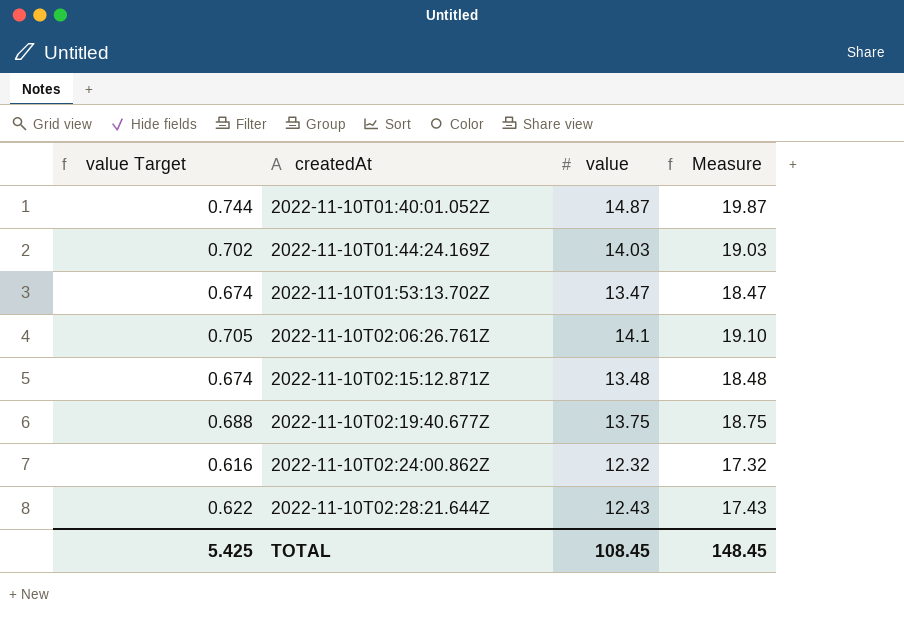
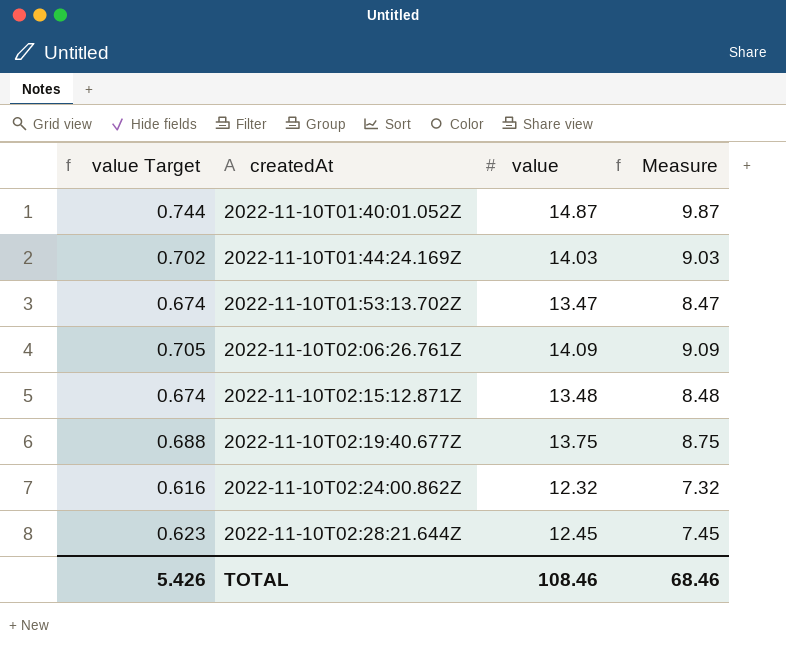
column Measure | formula: [value] + 5 -> [value] - 5
2022-11-10T02:06:26.761Z | value: 14.1 -> 14.09
2022-11-10T02:28:21.644Z | value Target: 0.622 -> 0.623
2022-11-10T02:28:21.644Z | value: 12.43 -> 12.45
TOTAL | value Target: 5.425 -> 5.426
TOTAL | value: 108.45 -> 108.46
TOTAL | Measure: 148.45 -> 68.46

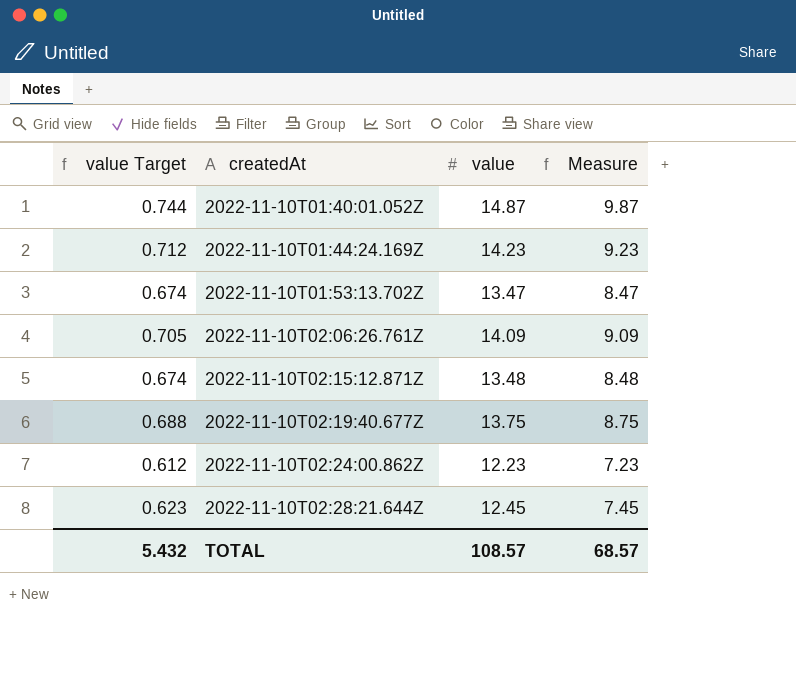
2022-11-10T01:44:24.169Z | value Target: 0.702 -> 0.712
2022-11-10T01:44:24.169Z | value: 14.03 -> 14.23
2022-11-10T01:44:24.169Z | Measure: 9.03 -> 9.23
2022-11-10T02:24:00.862Z | value Target: 0.616 -> 0.612
2022-11-10T02:24:00.862Z | value: 12.32 -> 12.23
2022-11-10T02:24:00.862Z | Measure: 7.32 -> 7.23
TOTAL | value Target: 5.426 -> 5.432
TOTAL | value: 108.46 -> 108.57
TOTAL | Measure: 68.46 -> 68.57

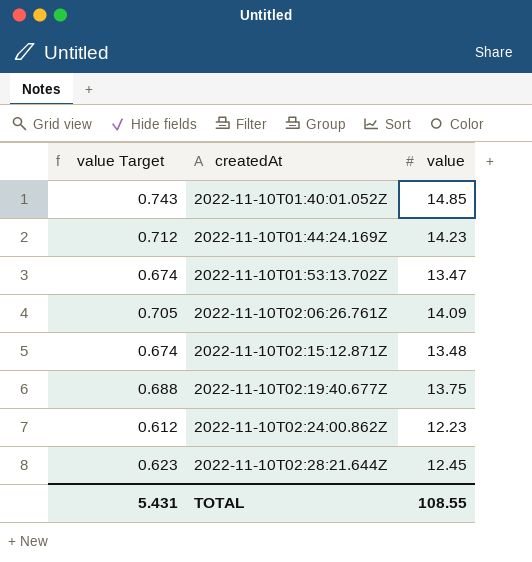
column Measure | formula: [value] - 5 -> none
2022-11-10T01:40:01.052Z | value Target: 0.744 -> 0.743
2022-11-10T01:40:01.052Z | value: 14.87 -> 14.85
TOTAL | value Target: 5.432 -> 5.431
TOTAL | value: 108.57 -> 108.55

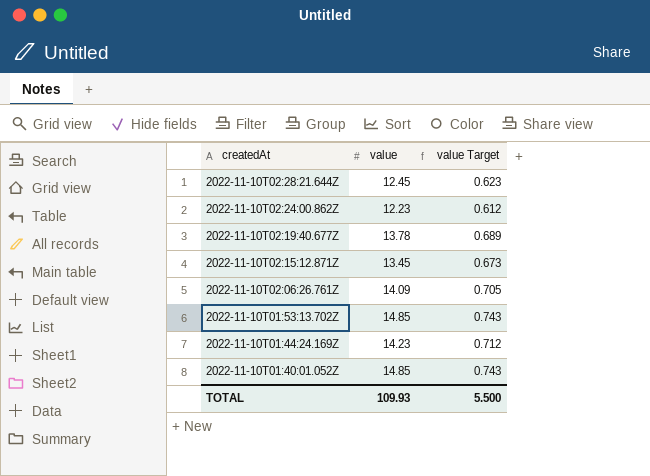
row order: createdAt ascending -> createdAt descending
column value Target | position: 1 -> 3
2022-11-10T02:19:40.677Z | value: 13.75 -> 13.78
2022-11-10T02:19:40.677Z | value Target: 0.688 -> 0.689
2022-11-10T02:15:12.871Z | value: 13.48 -> 13.45
2022-11-10T02:15:12.871Z | value Target: 0.674 -> 0.673
2022-11-10T01:53:13.702Z | value: 13.47 -> 14.85
2022-11-10T01:53:13.702Z | value Target: 0.674 -> 0.743
TOTAL | value: 108.55 -> 109.93
TOTAL | value Target: 5.431 -> 5.500

